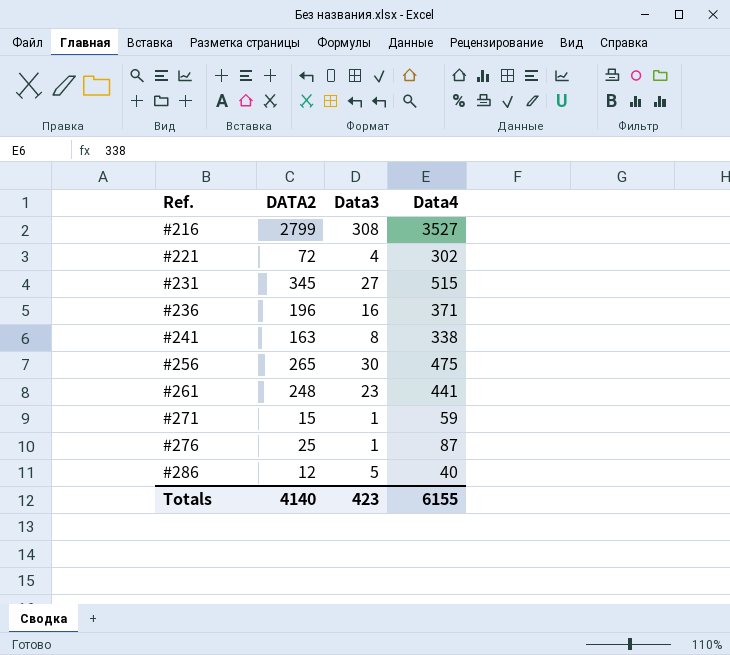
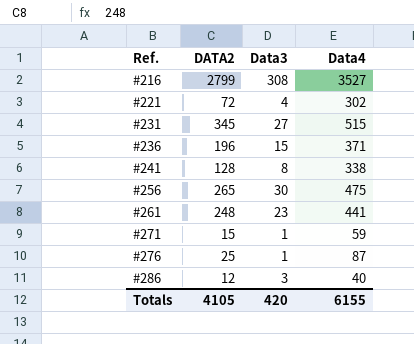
#236 | Data3: 16 -> 15
#241 | DATA2: 163 -> 128
#286 | Data3: 5 -> 3
Totals | DATA2: 4140 -> 4105
Totals | Data3: 423 -> 420

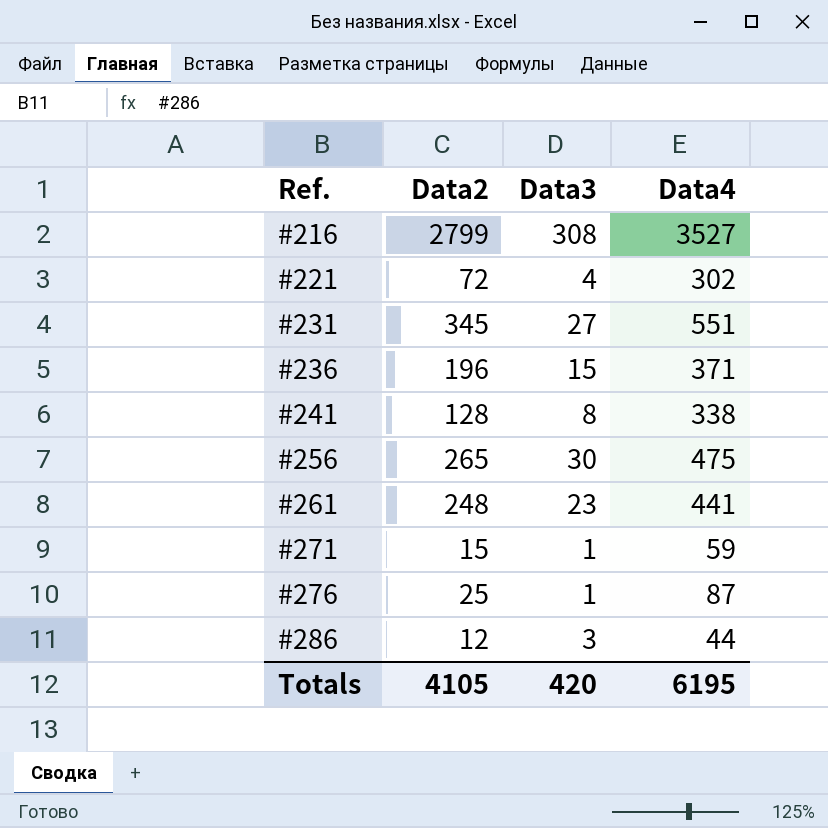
column name: DATA2 -> Data2
#231 | Data4: 515 -> 551
#286 | Data4: 40 -> 44
Totals | Data4: 6155 -> 6195

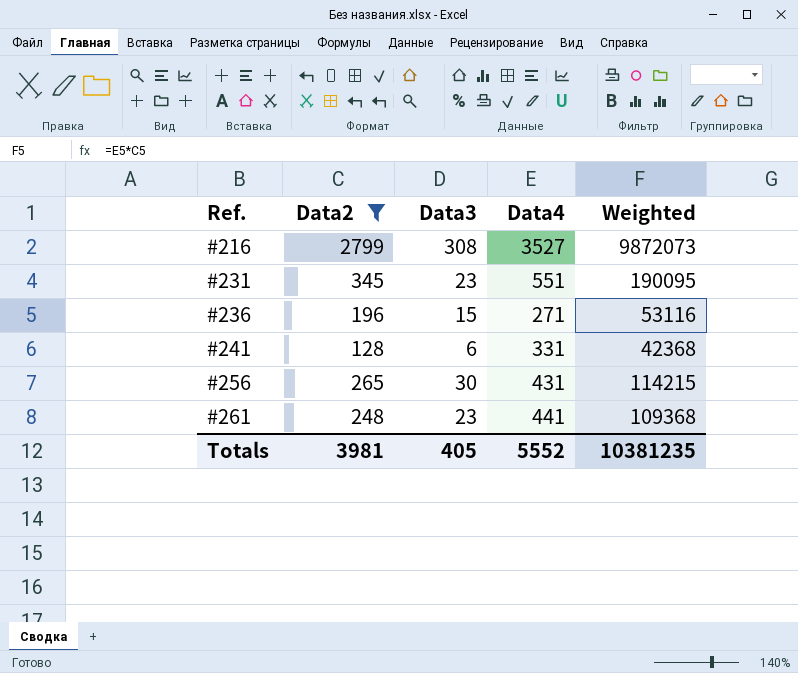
filter: none -> Data2 >= 128
column Weighted | formula: none -> [Data2] * [Data4]
#231 | Data3: 27 -> 23
#236 | Data4: 371 -> 271
#241 | Data3: 8 -> 6
#241 | Data4: 338 -> 331
#256 | Data4: 475 -> 431
Totals | Data2: 4105 -> 3981
Totals | Data3: 420 -> 405
Totals | Data4: 6195 -> 5552

